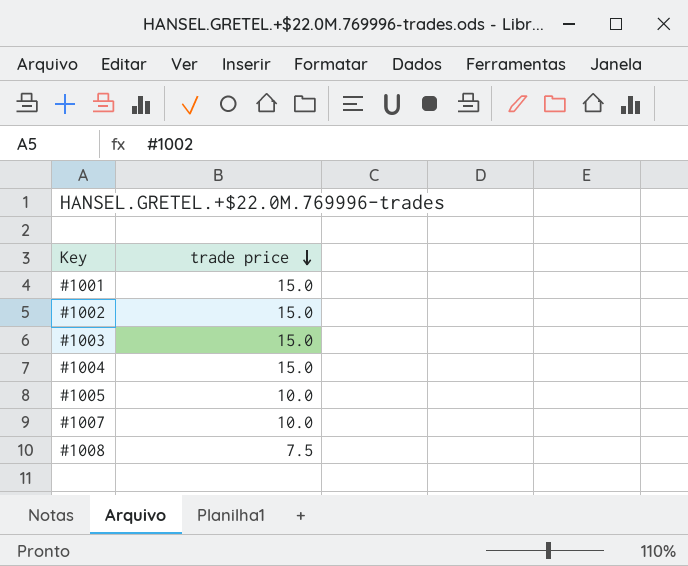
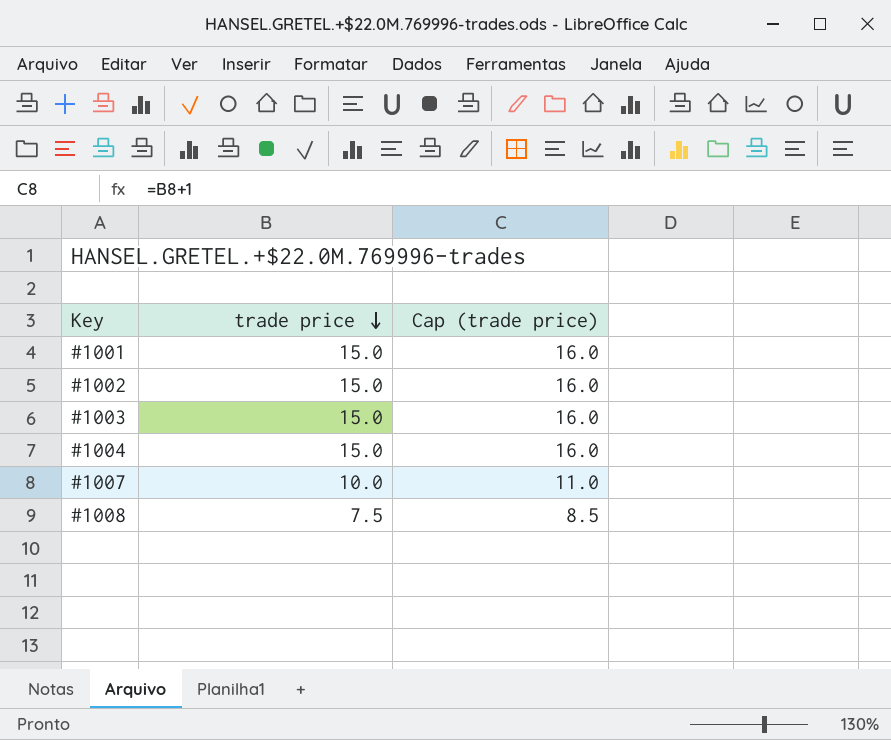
column Cap (trade price) | formula: none -> [trade price] + 1
row #1005: 10.0 -> none

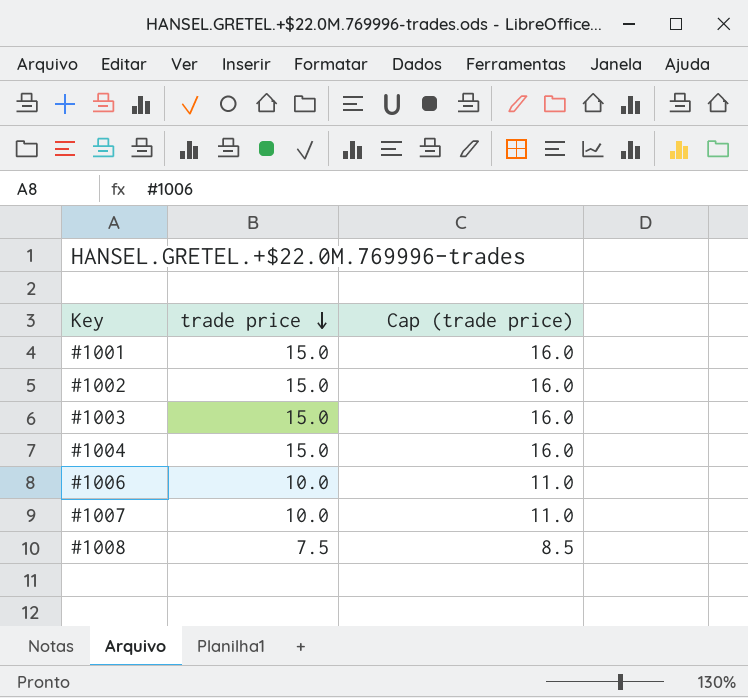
row #1006: none -> 10.0 | 11.0

